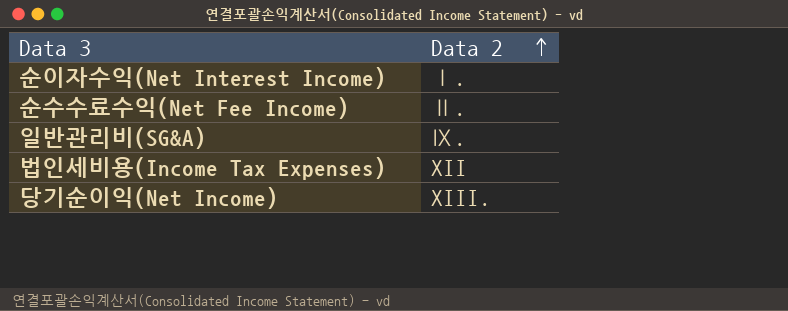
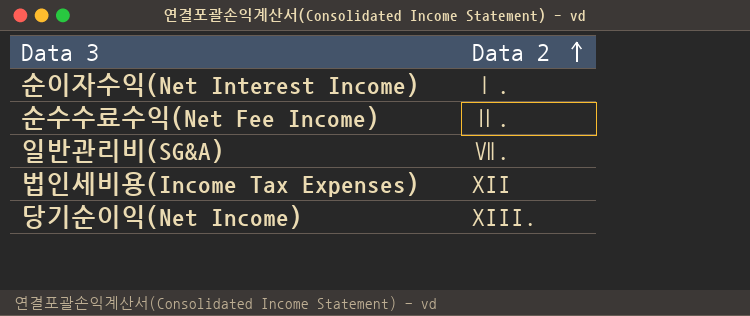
일반관리비(SG&A) | Data 2: Ⅸ. -> Ⅶ.

